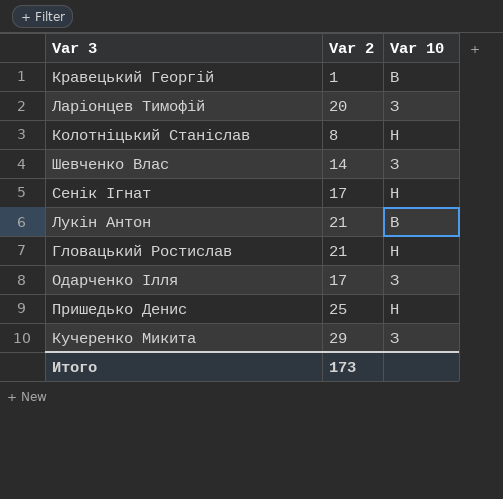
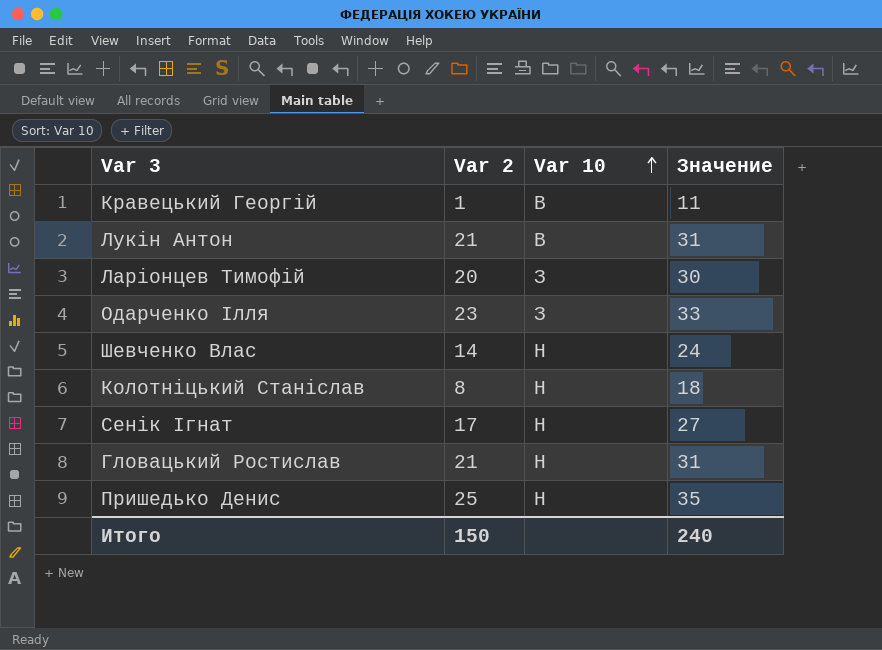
row order: none -> Var 10 ascending
column Значение | formula: none -> [Var 2] + 10
row Кучеренко Микита: 29 | З -> none
Одарченко Ілля | Var 2: 17 -> 23
Шевченко Влас | Var 10: З -> Н
Итого | Var 2: 173 -> 150

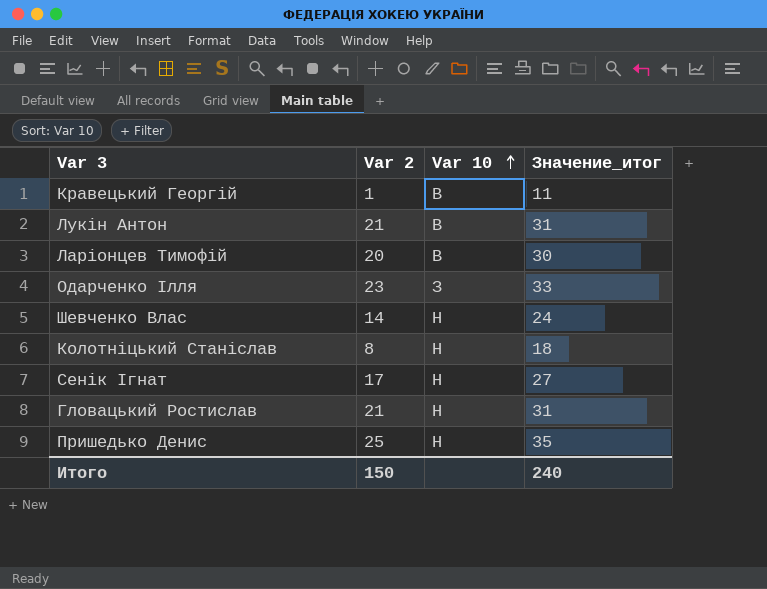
column name: Значение -> Значение_итог
Ларіонцев Тимофій | Var 10: З -> В

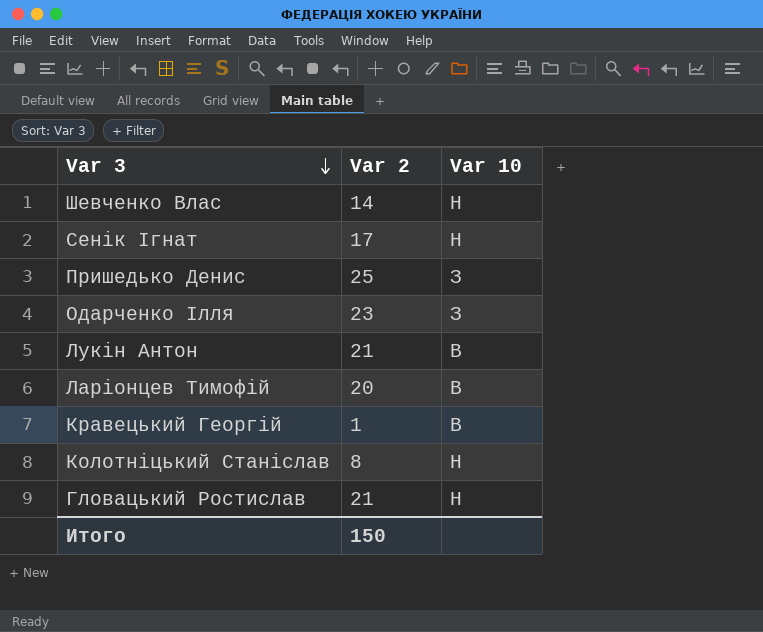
row order: Var 10 ascending -> Var 3 descending
column Значение_итог | formula: [Var 2] + 10 -> none
Пришедько Денис | Var 10: Н -> З

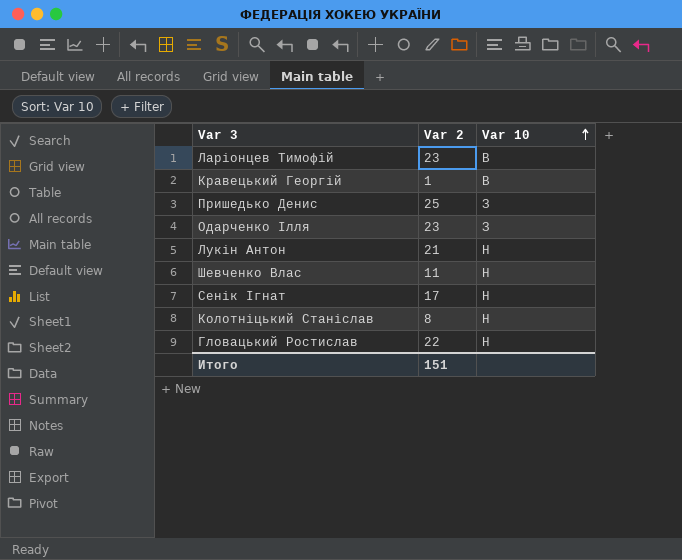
row order: Var 3 descending -> Var 10 ascending
Ларіонцев Тимофій | Var 2: 20 -> 23
Лукін Антон | Var 10: В -> Н
Шевченко Влас | Var 2: 14 -> 11
Гловацький Ростислав | Var 2: 21 -> 22
Итого | Var 2: 150 -> 151

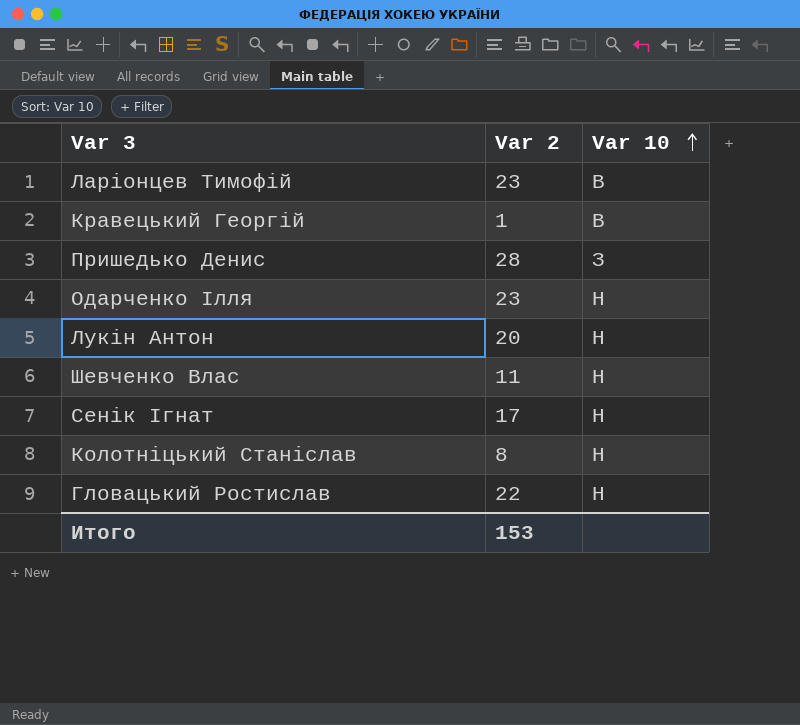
Пришедько Денис | Var 2: 25 -> 28
Одарченко Ілля | Var 10: З -> Н
Лукін Антон | Var 2: 21 -> 20
Итого | Var 2: 151 -> 153

